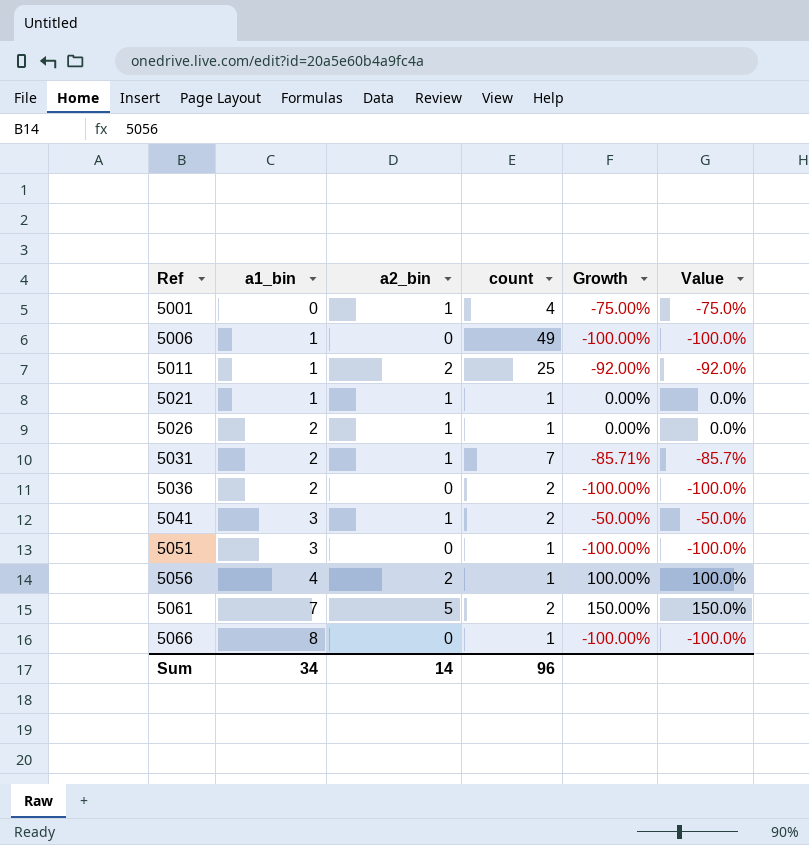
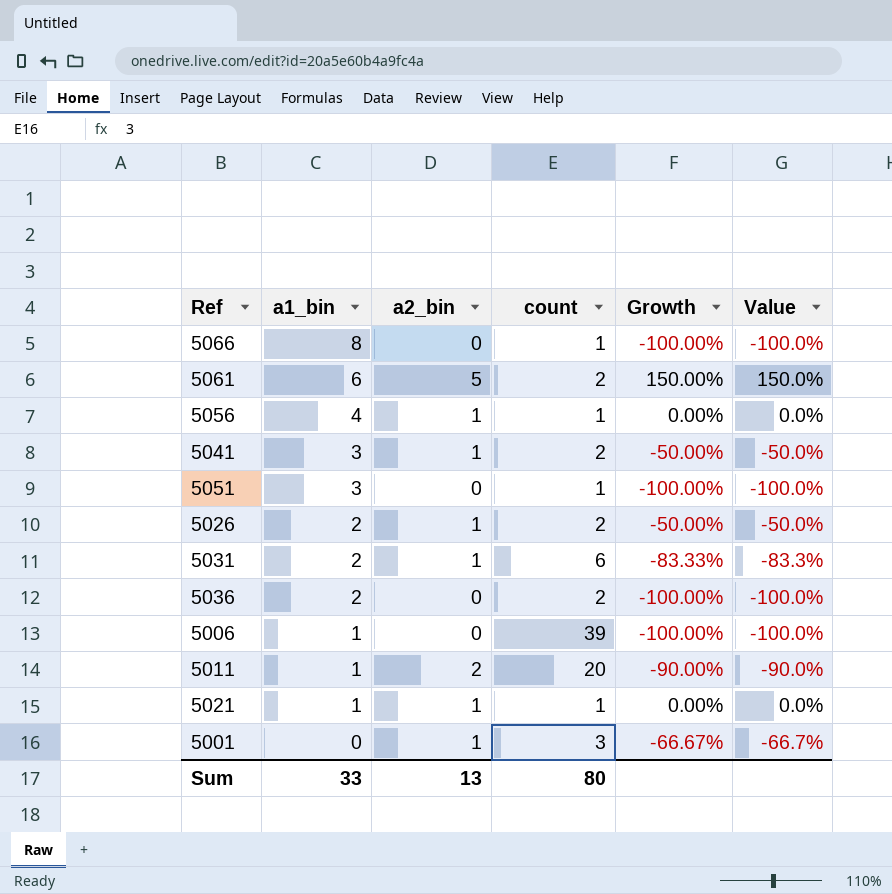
row order: Ref ascending -> a1_bin descending
5061 | a1_bin: 7 -> 6
5056 | a2_bin: 2 -> 1
5056 | Growth: 100.00% -> 0.00%
5056 | Value: 100.0% -> 0.0%
5026 | count: 1 -> 2
5026 | Growth: 0.00% -> -50.00%
5026 | Value: 0.0% -> -50.0%
5031 | count: 7 -> 6
5031 | Growth: -85.71% -> -83.33%
5031 | Value: -85.7% -> -83.3%
5006 | count: 49 -> 39
5011 | count: 25 -> 20
5011 | Growth: -92.00% -> -90.00%
5011 | Value: -92.0% -> -90.0%
5001 | count: 4 -> 3
5001 | Growth: -75.00% -> -66.67%
5001 | Value: -75.0% -> -66.7%
Sum | a1_bin: 34 -> 33
Sum | a2_bin: 14 -> 13
Sum | count: 96 -> 80

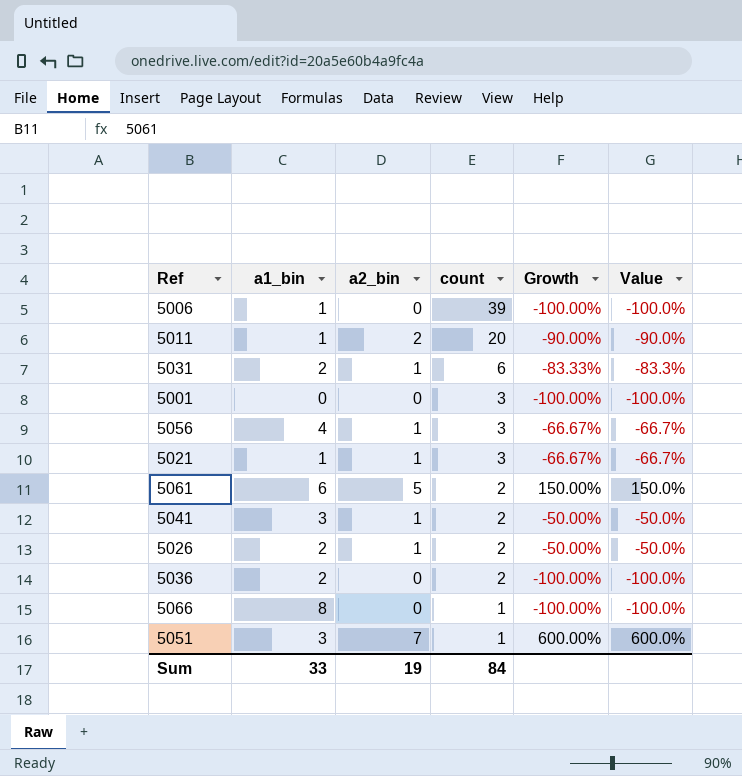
row order: a1_bin descending -> count descending
5001 | a2_bin: 1 -> 0
5001 | Growth: -66.67% -> -100.00%
5001 | Value: -66.7% -> -100.0%
5056 | count: 1 -> 3
5056 | Growth: 0.00% -> -66.67%
5056 | Value: 0.0% -> -66.7%
5021 | count: 1 -> 3
5021 | Growth: 0.00% -> -66.67%
5021 | Value: 0.0% -> -66.7%
5051 | a2_bin: 0 -> 7
5051 | Growth: -100.00% -> 600.00%
5051 | Value: -100.0% -> 600.0%
Sum | a2_bin: 13 -> 19
Sum | count: 80 -> 84

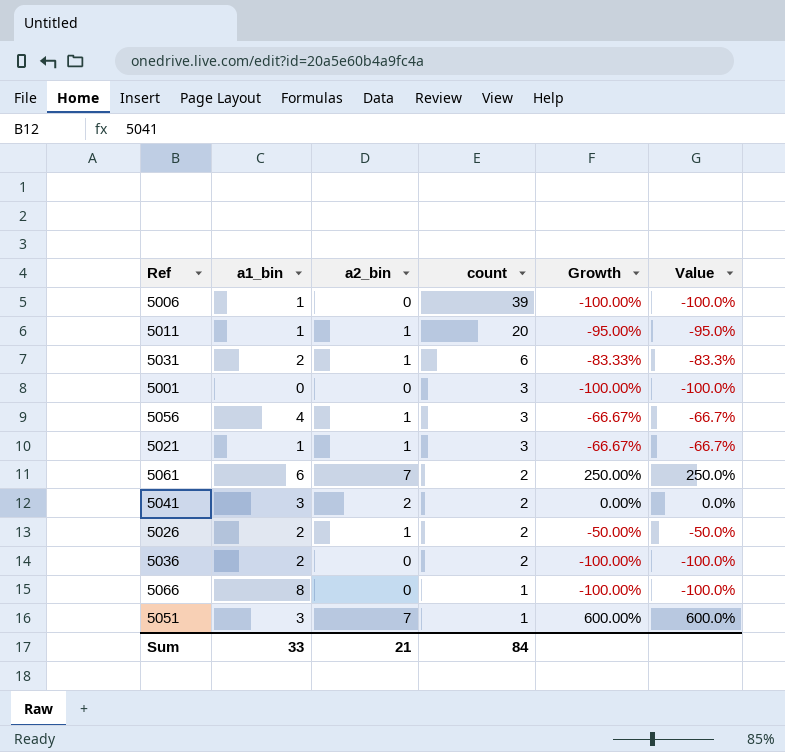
5011 | a2_bin: 2 -> 1
5011 | Growth: -90.00% -> -95.00%
5011 | Value: -90.0% -> -95.0%
5061 | a2_bin: 5 -> 7
5061 | Growth: 150.00% -> 250.00%
5061 | Value: 150.0% -> 250.0%
5041 | a2_bin: 1 -> 2
5041 | Growth: -50.00% -> 0.00%
5041 | Value: -50.0% -> 0.0%
Sum | a2_bin: 19 -> 21

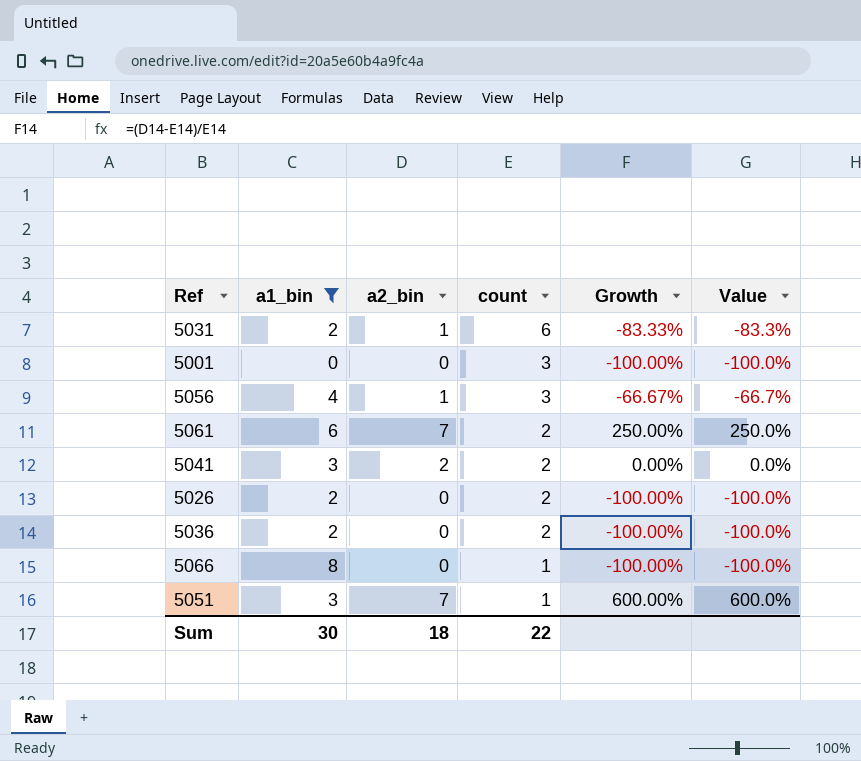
filter: none -> a1_bin != 1
5026 | a2_bin: 1 -> 0
5026 | Growth: -50.00% -> -100.00%
5026 | Value: -50.0% -> -100.0%
Sum | a1_bin: 33 -> 30
Sum | a2_bin: 21 -> 18
Sum | count: 84 -> 22

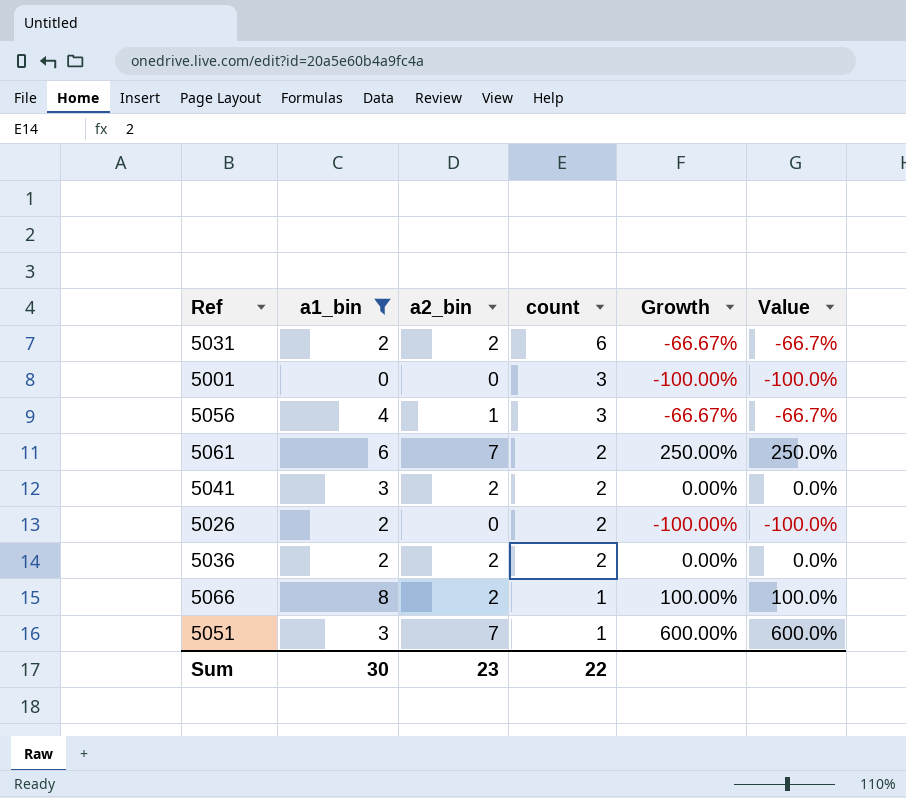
5031 | a2_bin: 1 -> 2
5031 | Growth: -83.33% -> -66.67%
5031 | Value: -83.3% -> -66.7%
5036 | a2_bin: 0 -> 2
5036 | Growth: -100.00% -> 0.00%
5036 | Value: -100.0% -> 0.0%
5066 | a2_bin: 0 -> 2
5066 | Growth: -100.00% -> 100.00%
5066 | Value: -100.0% -> 100.0%
Sum | a2_bin: 18 -> 23

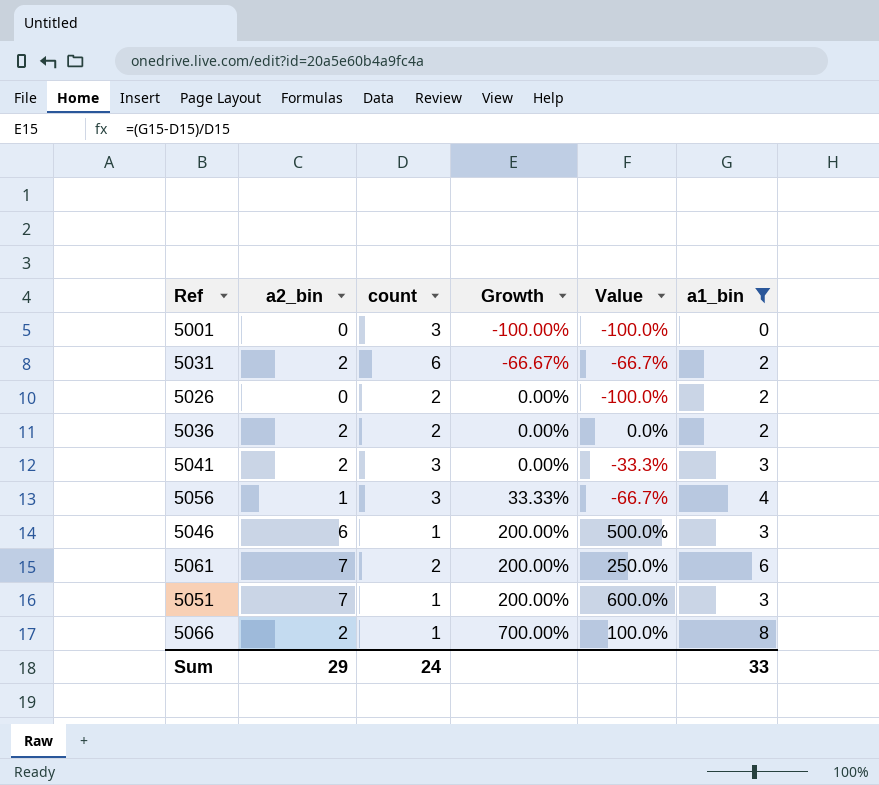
row order: count descending -> Growth ascending
column Growth | formula: ([a2_bin] - [count]) / [count] -> ([a1_bin] - [count]) / [count]
column a1_bin | position: 2 -> 6
5041 | count: 2 -> 3
5041 | Value: 0.0% -> -33.3%
row 5046: none -> 6 | 1 | 200.00% | 500.0% | 3
Sum | a2_bin: 23 -> 29
Sum | count: 22 -> 24
Sum | a1_bin: 30 -> 33

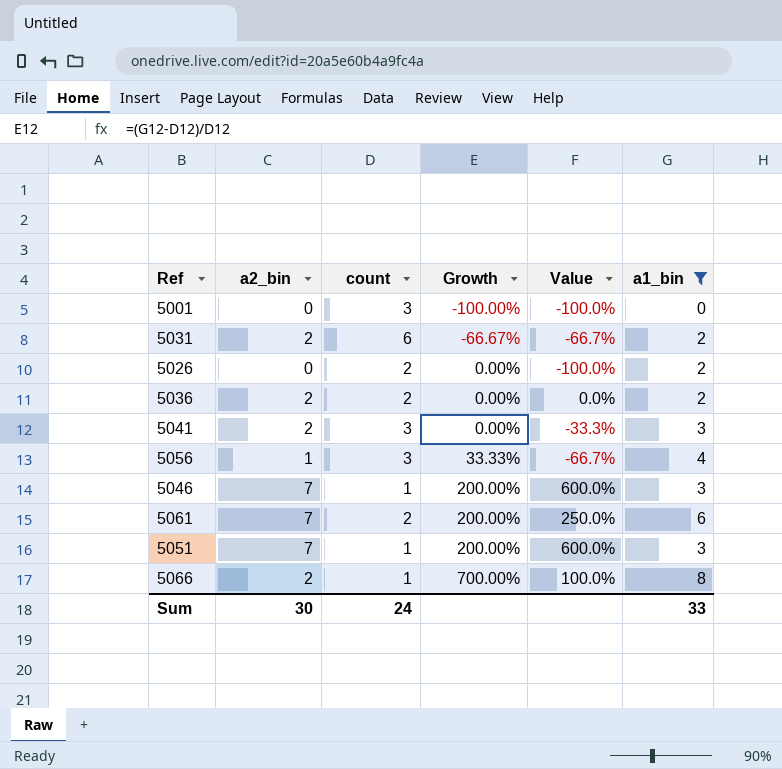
5046 | a2_bin: 6 -> 7
5046 | Value: 500.0% -> 600.0%
Sum | a2_bin: 29 -> 30

